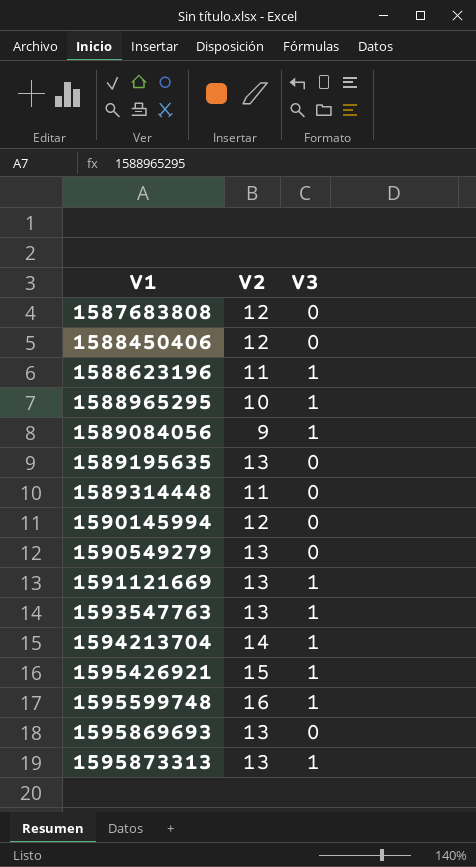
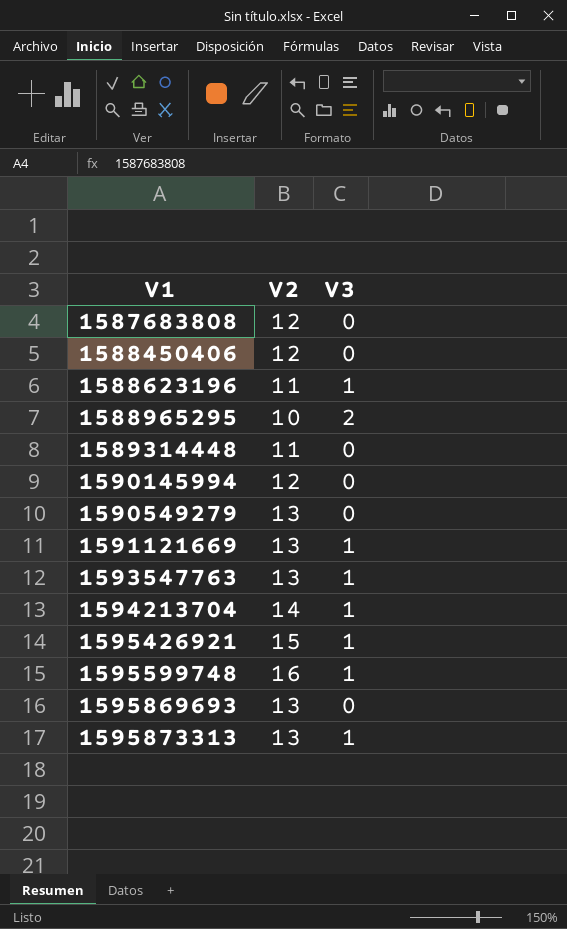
row 1589084056: 9 | 1 -> none
row 1589195635: 13 | 0 -> none
1588965295 | V3: 1 -> 2

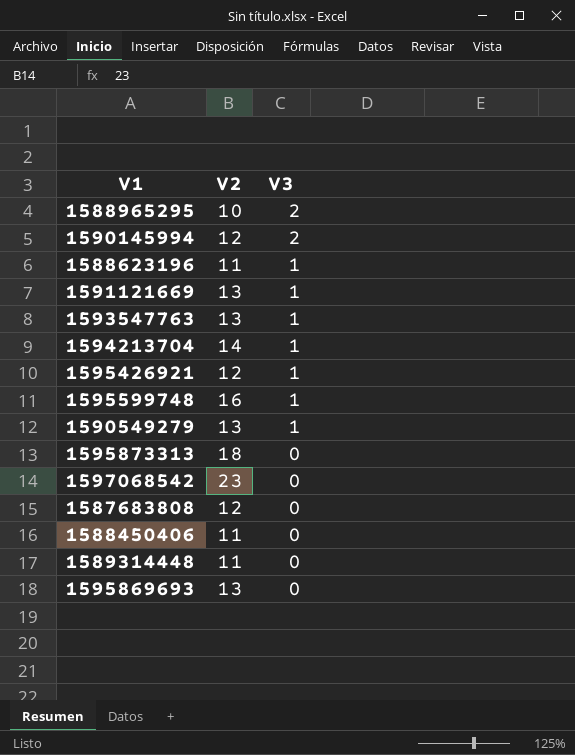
row order: V1 ascending -> V3 descending
1590145994 | V3: 0 -> 2
1595426921 | V2: 15 -> 12
1590549279 | V3: 0 -> 1
1595873313 | V2: 13 -> 18
1595873313 | V3: 1 -> 0
row 1597068542: none -> 23 | 0
1588450406 | V2: 12 -> 11

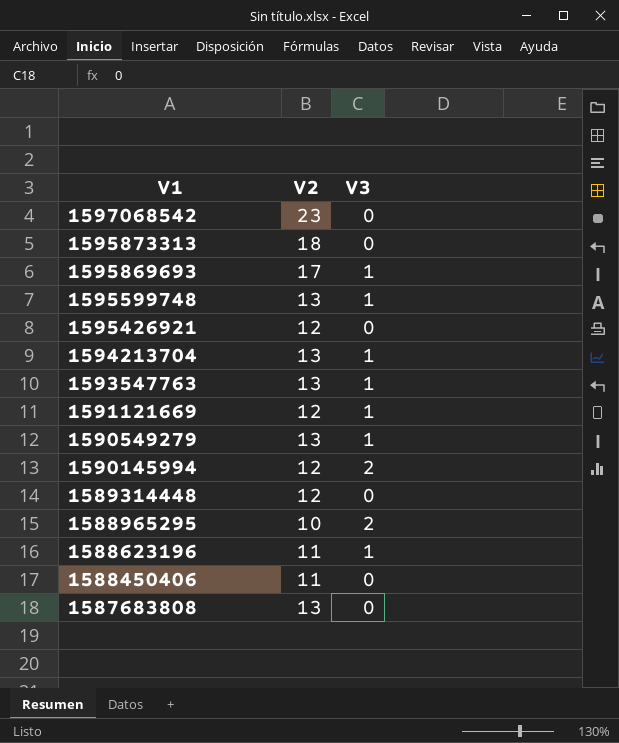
row order: V3 descending -> V1 descending
1595869693 | V2: 13 -> 17
1595869693 | V3: 0 -> 1
1595599748 | V2: 16 -> 13
1595426921 | V3: 1 -> 0
1594213704 | V2: 14 -> 13
1591121669 | V2: 13 -> 12
1589314448 | V2: 11 -> 12
1587683808 | V2: 12 -> 13

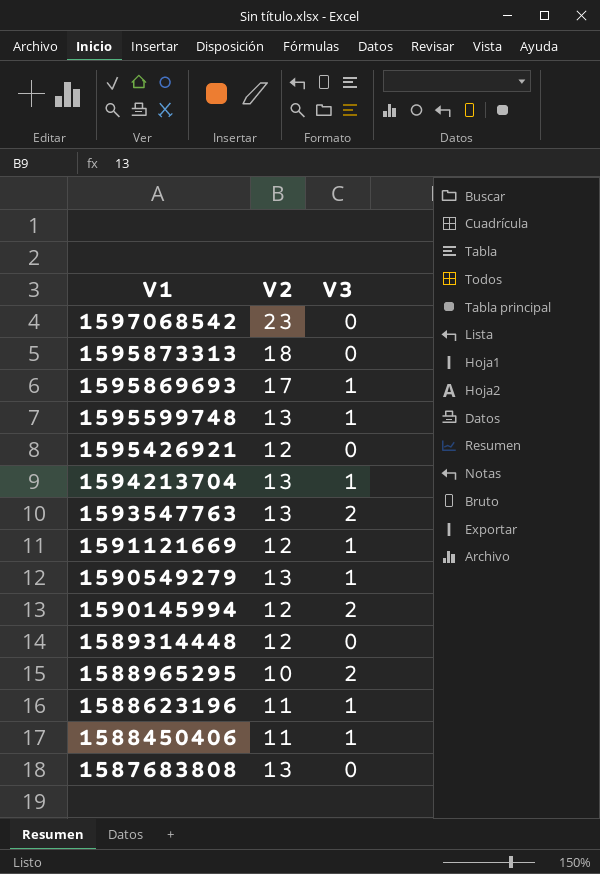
1593547763 | V3: 1 -> 2
1588450406 | V3: 0 -> 1

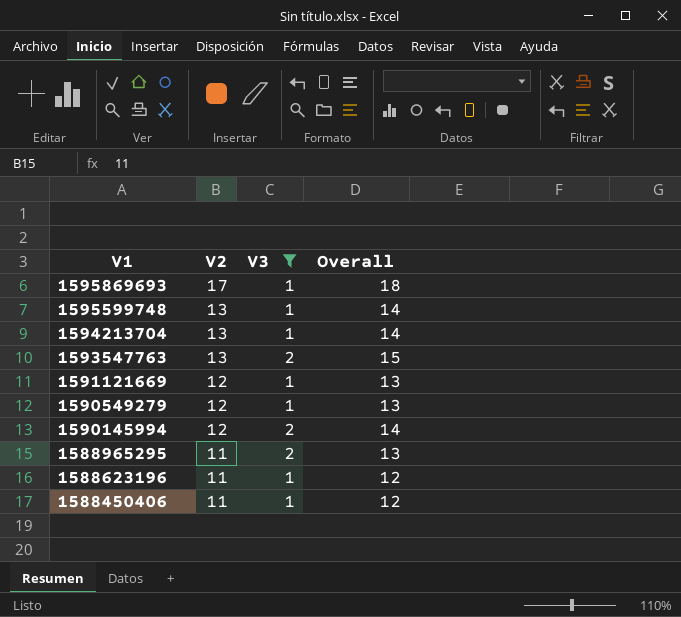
filter: none -> V3 != 0
column Overall | formula: none -> [V2] + [V3]
1590549279 | V2: 13 -> 12
1588965295 | V2: 10 -> 11

